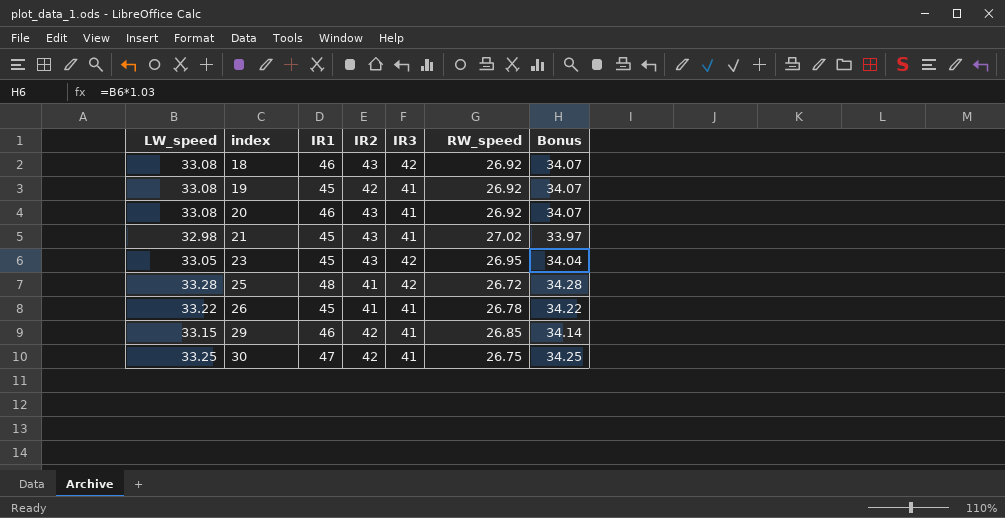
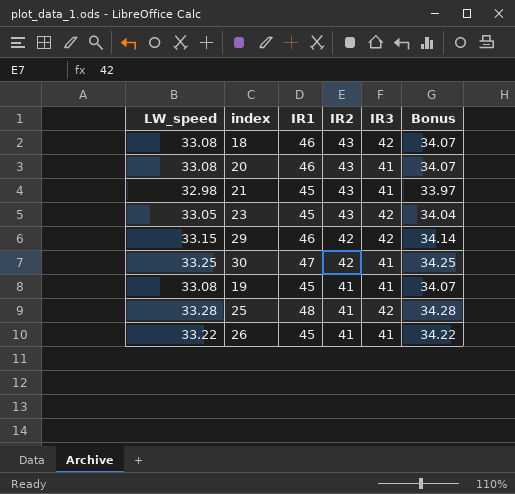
row order: index ascending -> IR2 descending
column RW_speed | position: 6 -> none
29 | IR3: 41 -> 42
19 | IR2: 42 -> 41

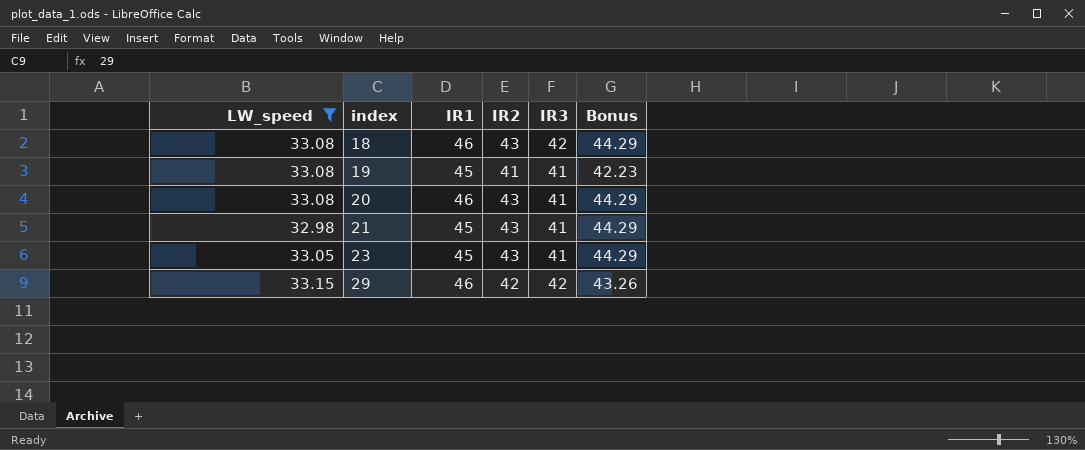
filter: none -> LW_speed <= 33.15
row order: IR2 descending -> index ascending
column Bonus | formula: [LW_speed] * 1.03 -> [IR2] * 1.03
23 | IR3: 42 -> 41

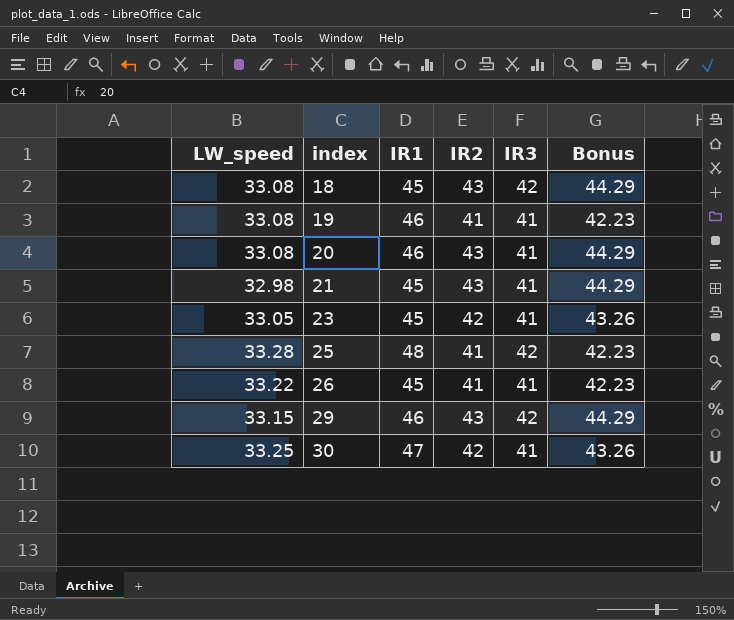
filter: LW_speed <= 33.15 -> none
18 | IR1: 46 -> 45
19 | IR1: 45 -> 46
23 | IR2: 43 -> 42
23 | Bonus: 44.29 -> 43.26
29 | IR2: 42 -> 43
29 | Bonus: 43.26 -> 44.29

